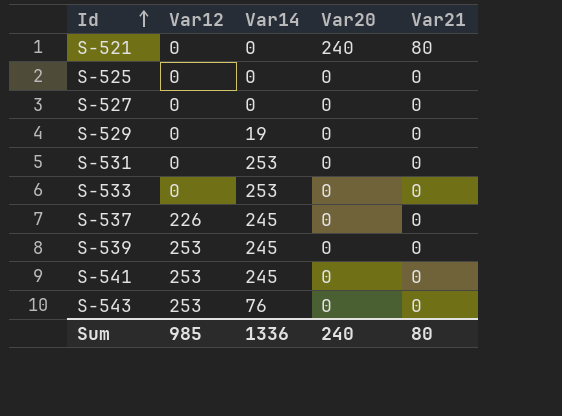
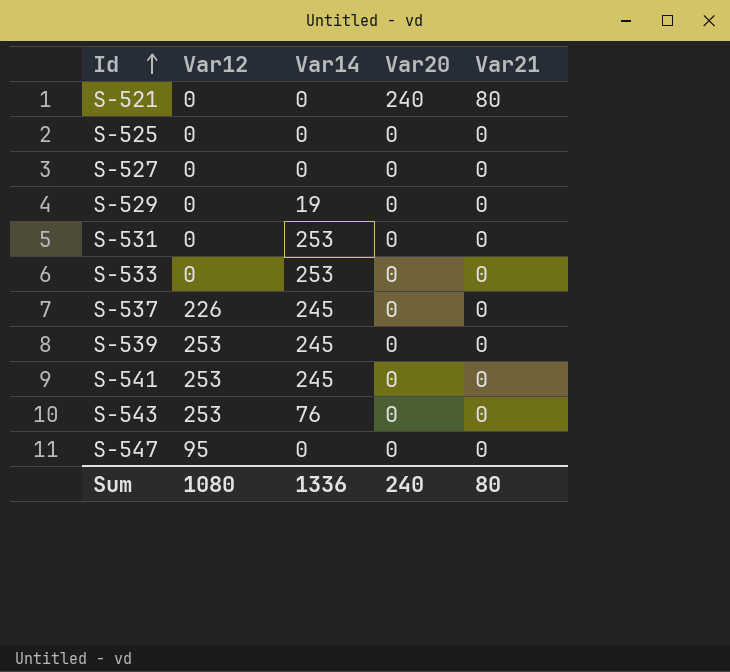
row S-547: none -> 95 | 0 | 0 | 0
Sum | Var12: 985 -> 1080

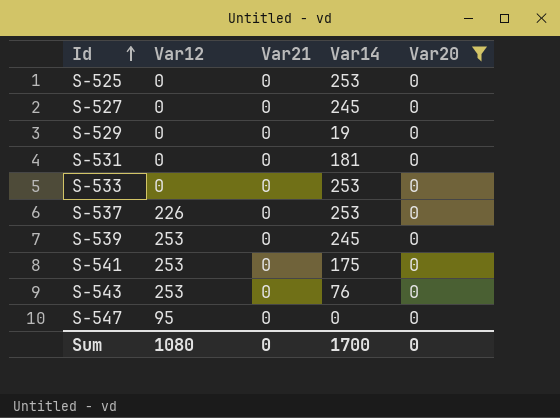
filter: none -> Var20 = 0
column Var21 | position: 5 -> 3
S-525 | Var14: 0 -> 253
S-527 | Var14: 0 -> 245
S-531 | Var14: 253 -> 181
S-537 | Var14: 245 -> 253
S-541 | Var14: 245 -> 175
Sum | Var21: 80 -> 0
Sum | Var14: 1336 -> 1700
Sum | Var20: 240 -> 0

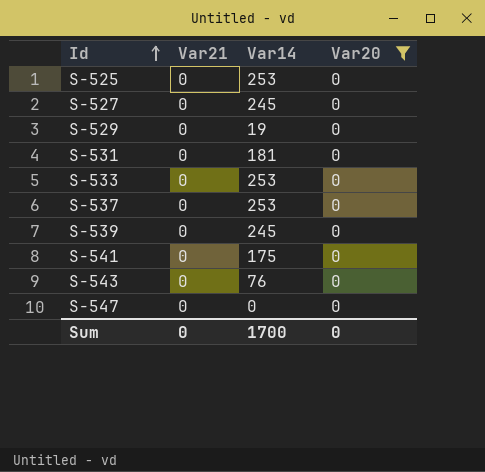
column Var12 | position: 2 -> none

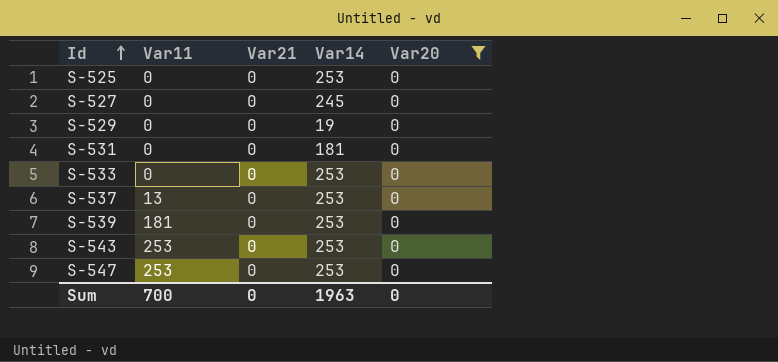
column Var11 | position: none -> 2
row S-541: 0 | 175 | 0 -> none
S-539 | Var14: 245 -> 253
S-543 | Var14: 76 -> 253
S-547 | Var14: 0 -> 253
Sum | Var14: 1700 -> 1963

